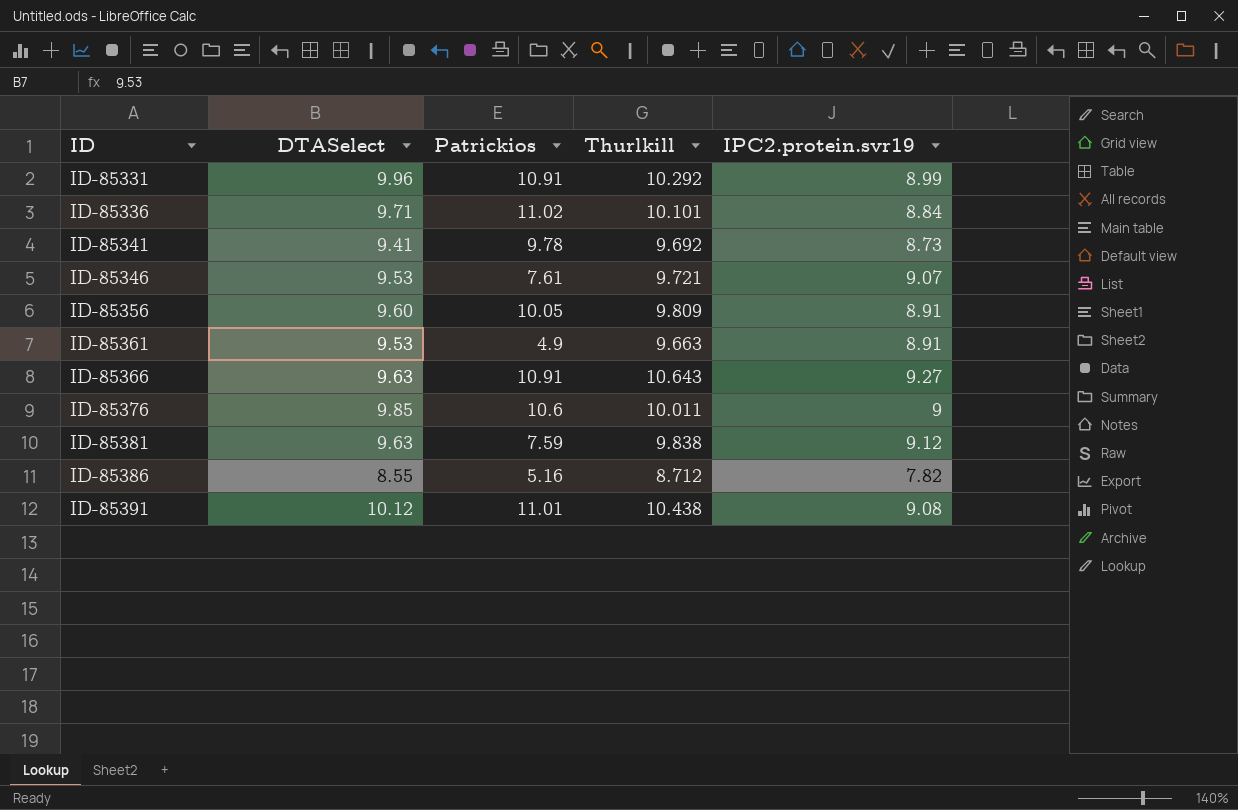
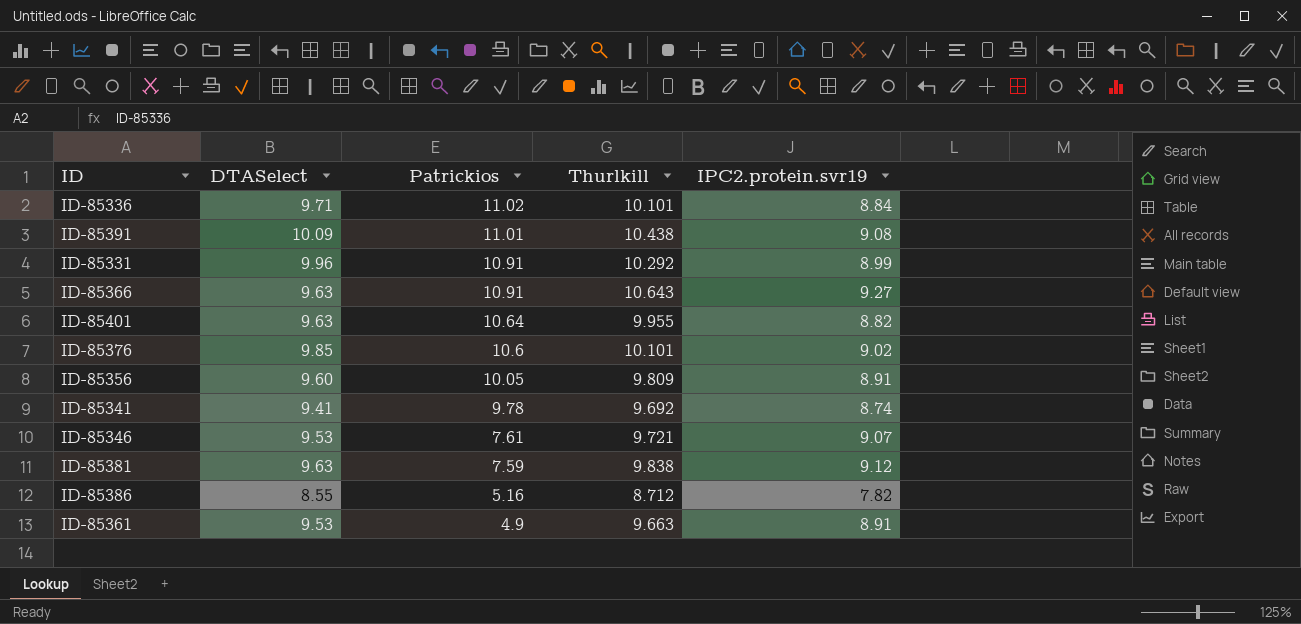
row order: ID ascending -> Patrickios descending
ID-85391 | DTASelect: 10.12 -> 10.09
row ID-85401: none -> 9.63 | 10.64 | 9.955 | 8.82
ID-85376 | Thurlkill: 10.011 -> 10.101
ID-85376 | IPC2.protein.svr19: 9 -> 9.02
ID-85341 | IPC2.protein.svr19: 8.73 -> 8.74

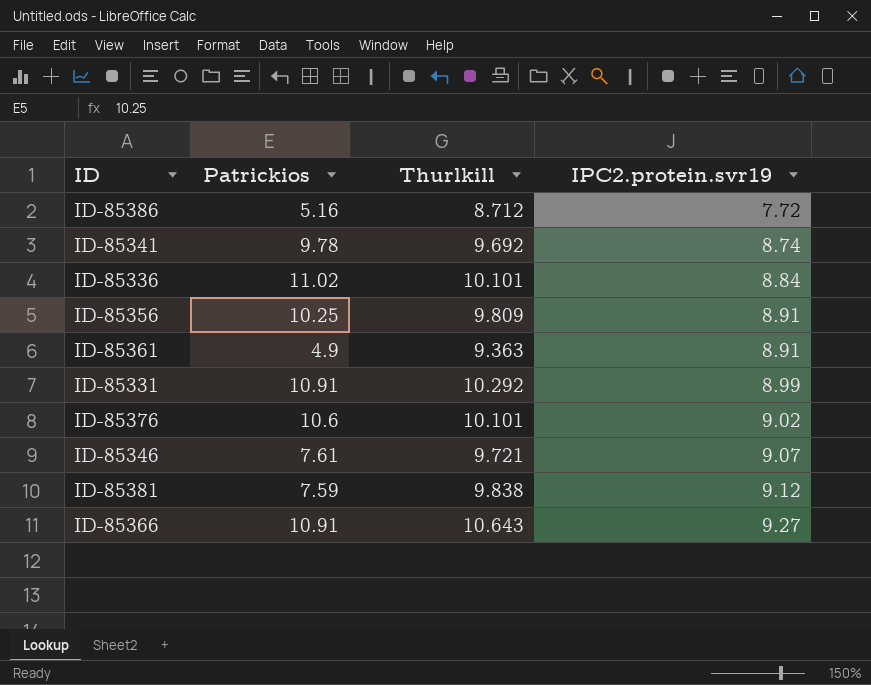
row order: Patrickios descending -> IPC2.protein.svr19 ascending
column DTASelect | position: 2 -> none
row ID-85391: 10.09 | 11.01 | 10.438 | 9.08 -> none
row ID-85401: 9.63 | 10.64 | 9.955 | 8.82 -> none
ID-85386 | IPC2.protein.svr19: 7.82 -> 7.72
ID-85356 | Patrickios: 10.05 -> 10.25
ID-85361 | Thurlkill: 9.663 -> 9.363

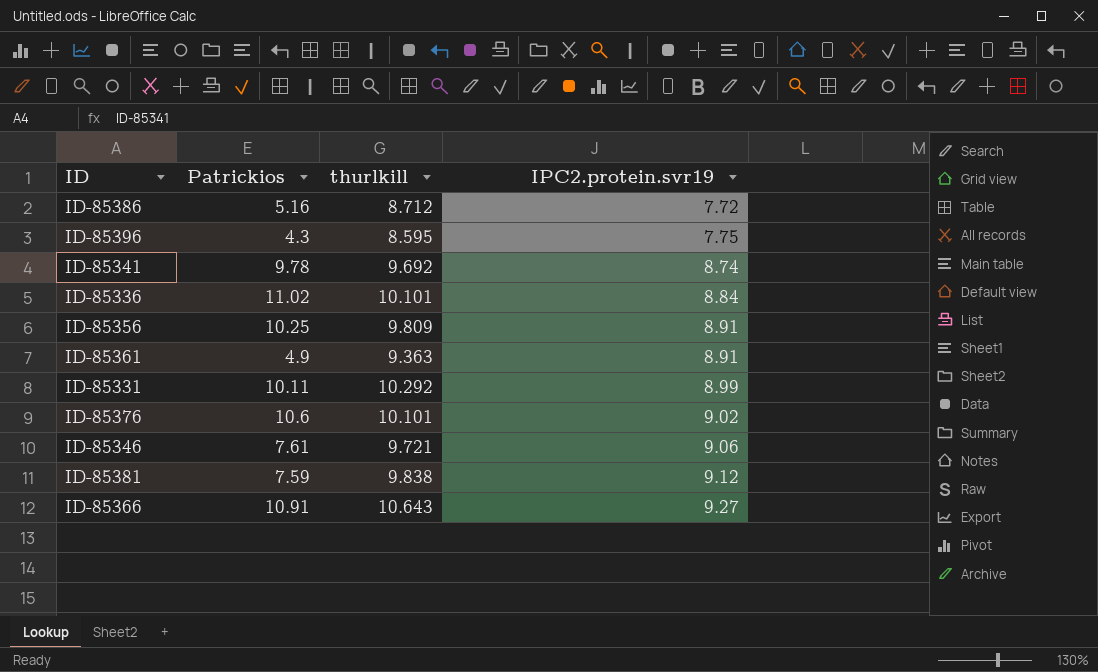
column name: Thurlkill -> thurlkill
row ID-85396: none -> 4.3 | 8.595 | 7.75
ID-85331 | Patrickios: 10.91 -> 10.11
ID-85346 | IPC2.protein.svr19: 9.07 -> 9.06

